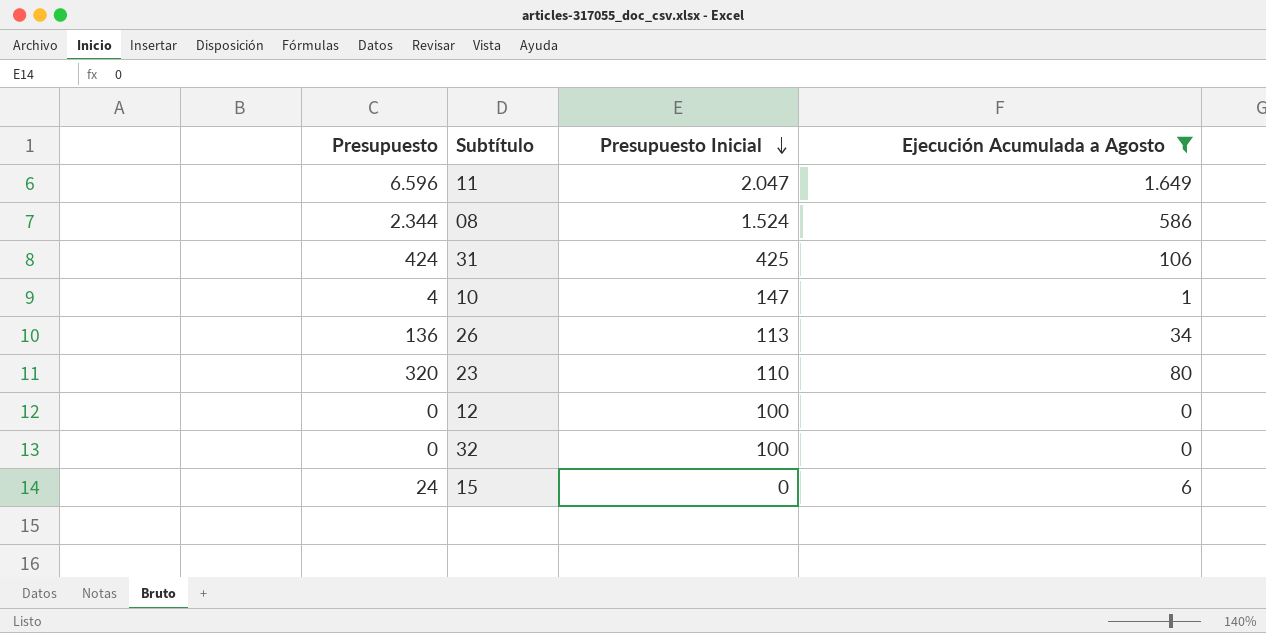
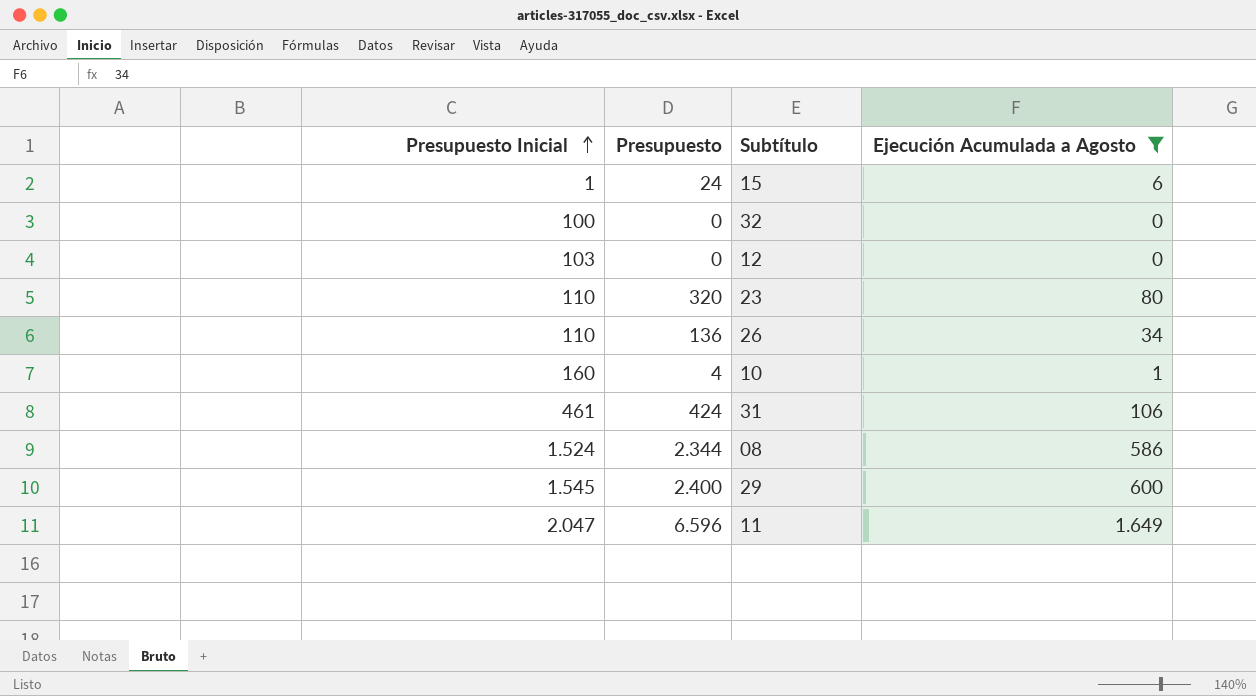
row order: Presupuesto Inicial descending -> Presupuesto Inicial ascending
column Presupuesto Inicial | position: 3 -> 1
15 | Presupuesto Inicial: 0 -> 1
12 | Presupuesto Inicial: 100 -> 103
26 | Presupuesto Inicial: 113 -> 110
10 | Presupuesto Inicial: 147 -> 160
31 | Presupuesto Inicial: 425 -> 461
row 29: none -> 1.545 | 2.400 | 600

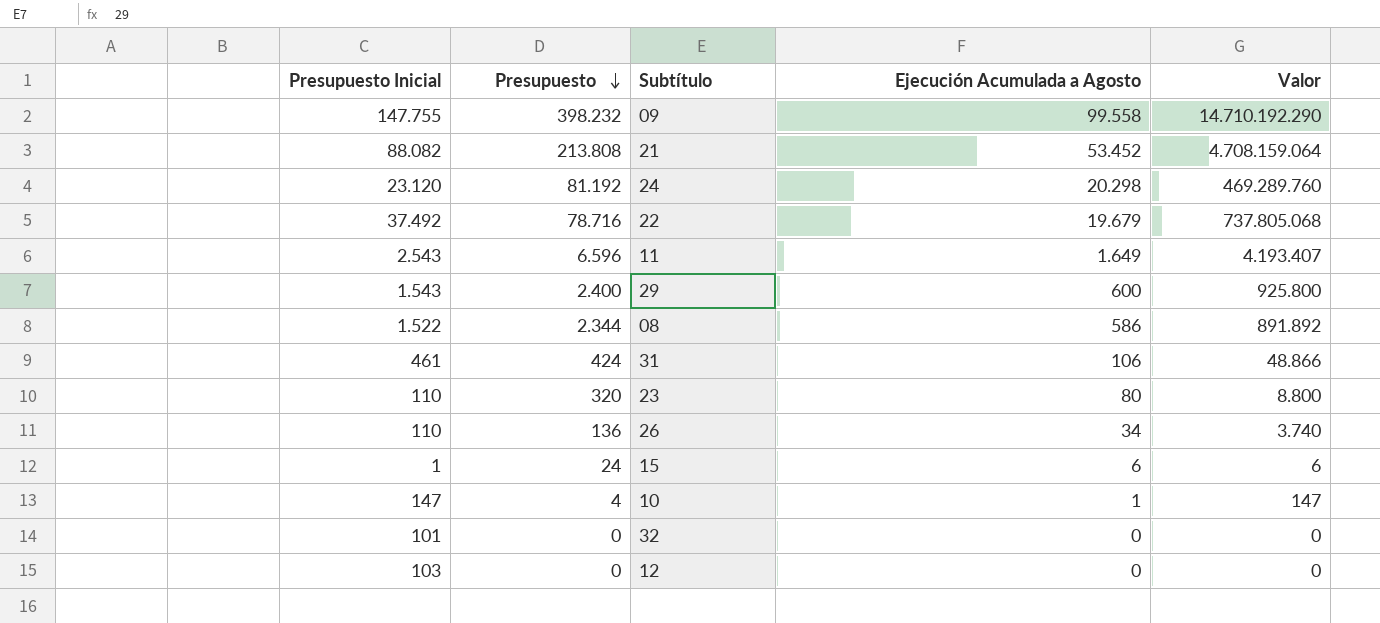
filter: Ejecución Acumulada a Agosto <= 1.649 -> none
row order: Presupuesto Inicial ascending -> Presupuesto descending
column Valor | formula: none -> [Presupuesto Inicial] * [Ejecución Acumulada a Agosto]
11 | Presupuesto Inicial: 2.047 -> 2.543
29 | Presupuesto Inicial: 1.545 -> 1.543
08 | Presupuesto Inicial: 1.524 -> 1.522
10 | Presupuesto Inicial: 160 -> 147
32 | Presupuesto Inicial: 100 -> 101

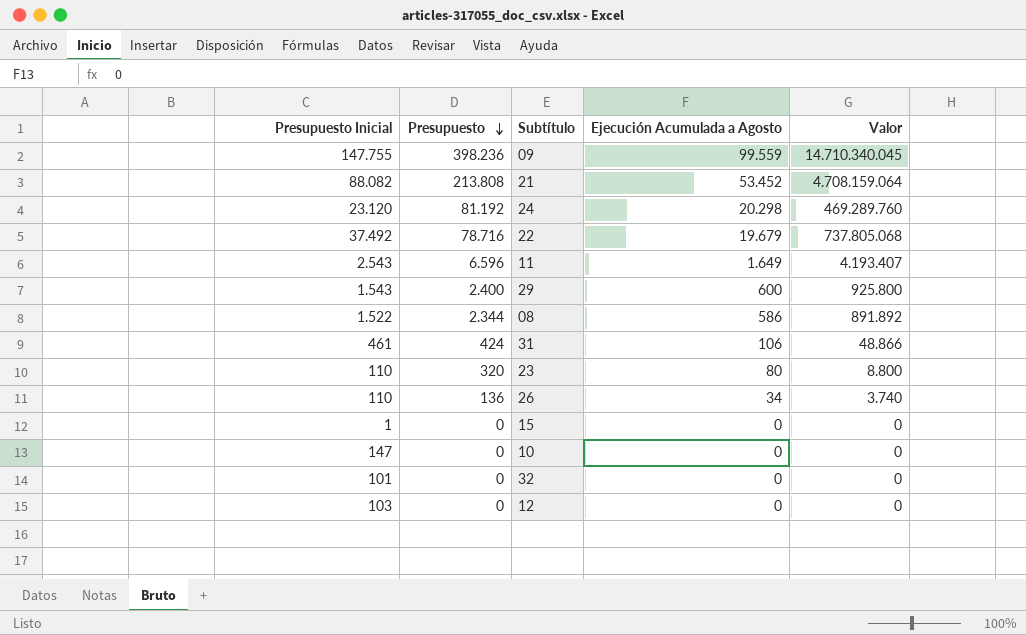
09 | Presupuesto: 398.232 -> 398.236
09 | Ejecución Acumulada a Agosto: 99.558 -> 99.559
09 | Valor: 14.710.192.290 -> 14.710.340.045
15 | Presupuesto: 24 -> 0
15 | Ejecución Acumulada a Agosto: 6 -> 0
15 | Valor: 6 -> 0
10 | Presupuesto: 4 -> 0
10 | Ejecución Acumulada a Agosto: 1 -> 0
10 | Valor: 147 -> 0

